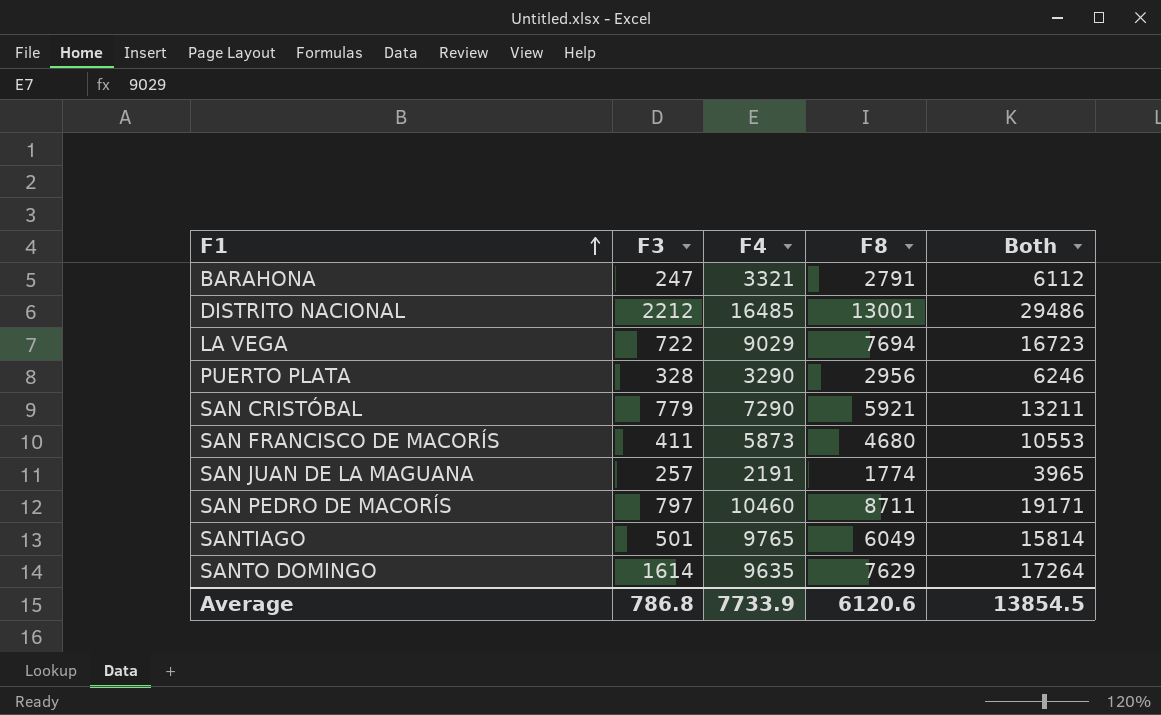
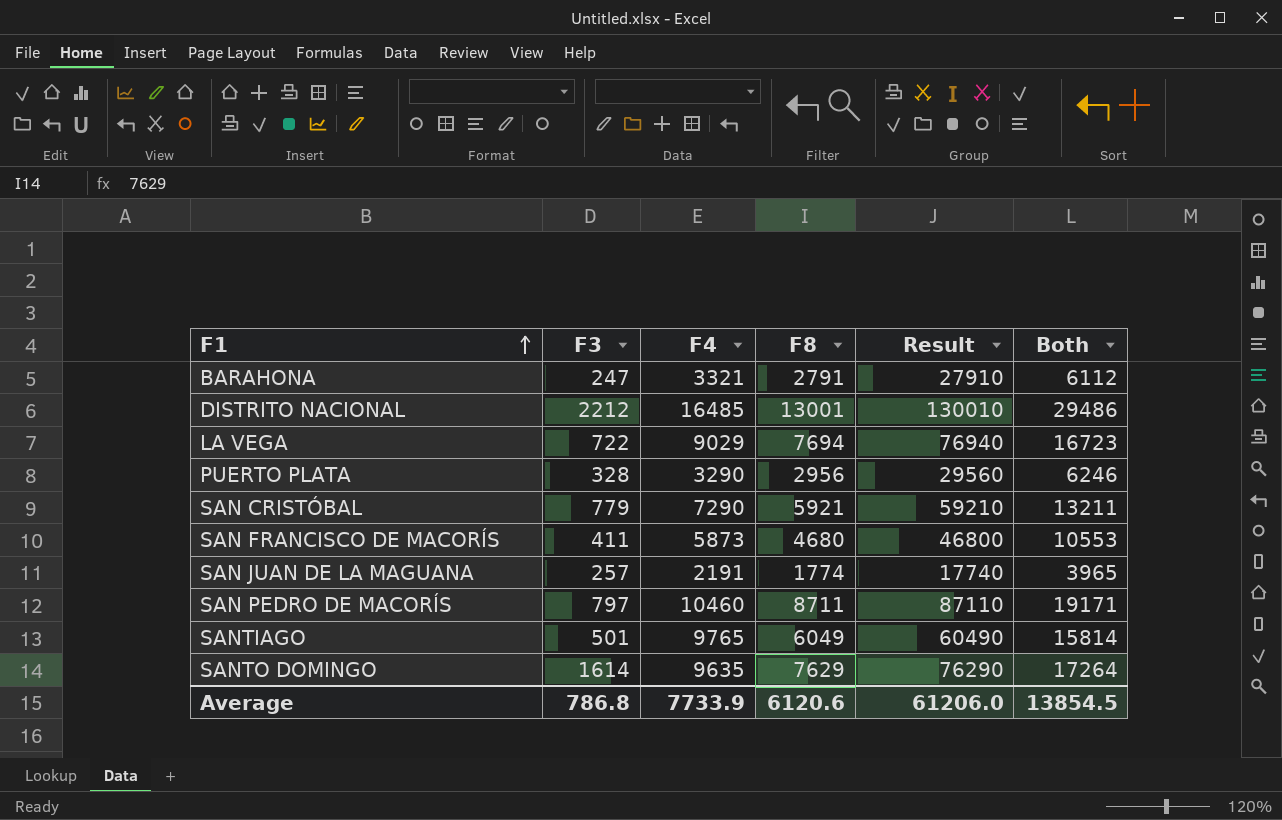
column Result | formula: none -> [F8] * 10

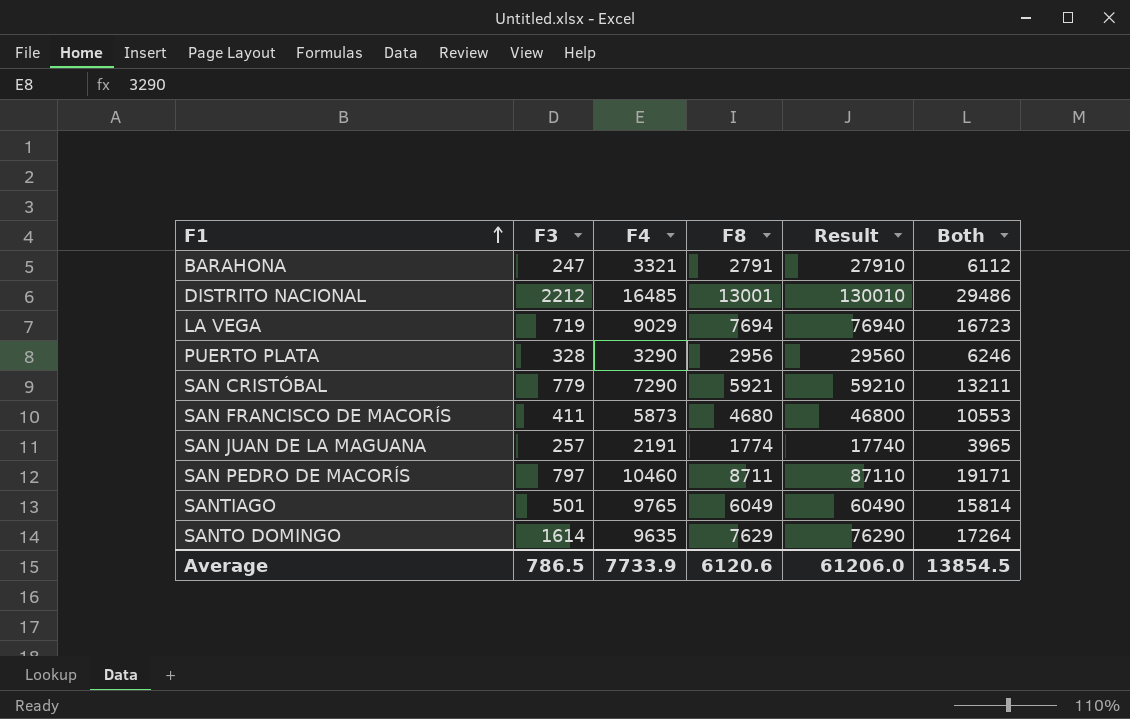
LA VEGA | F3: 722 -> 719
Average | F3: 786.8 -> 786.5

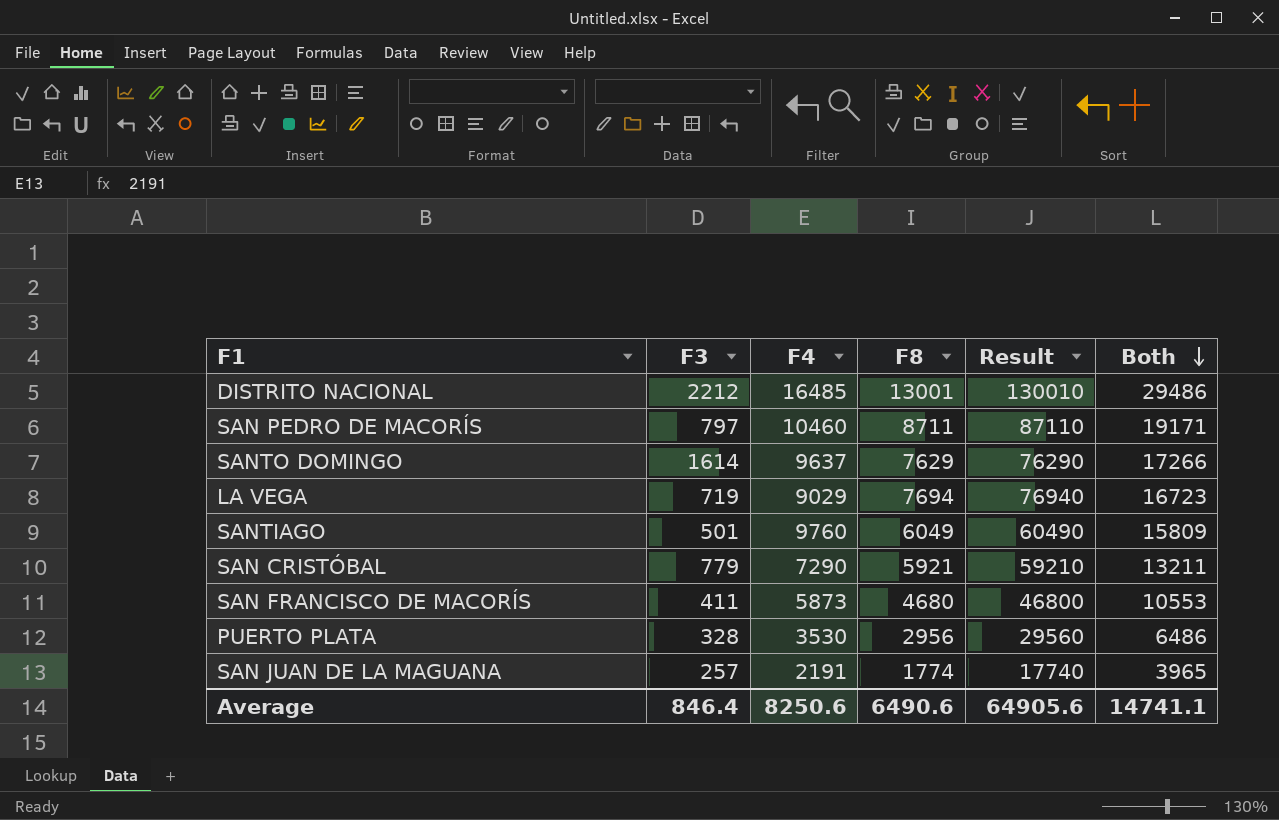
row order: F1 ascending -> Both descending
row BARAHONA: 247 | 3321 | 2791 | 27910 | 6112 -> none
SANTO DOMINGO | F4: 9635 -> 9637
SANTO DOMINGO | Both: 17264 -> 17266
SANTIAGO | F4: 9765 -> 9760
SANTIAGO | Both: 15814 -> 15809
PUERTO PLATA | F4: 3290 -> 3530
PUERTO PLATA | Both: 6246 -> 6486
Average | F3: 786.5 -> 846.4
Average | F4: 7733.9 -> 8250.6
Average | F8: 6120.6 -> 6490.6
Average | Result: 61206.0 -> 64905.6
Average | Both: 13854.5 -> 14741.1

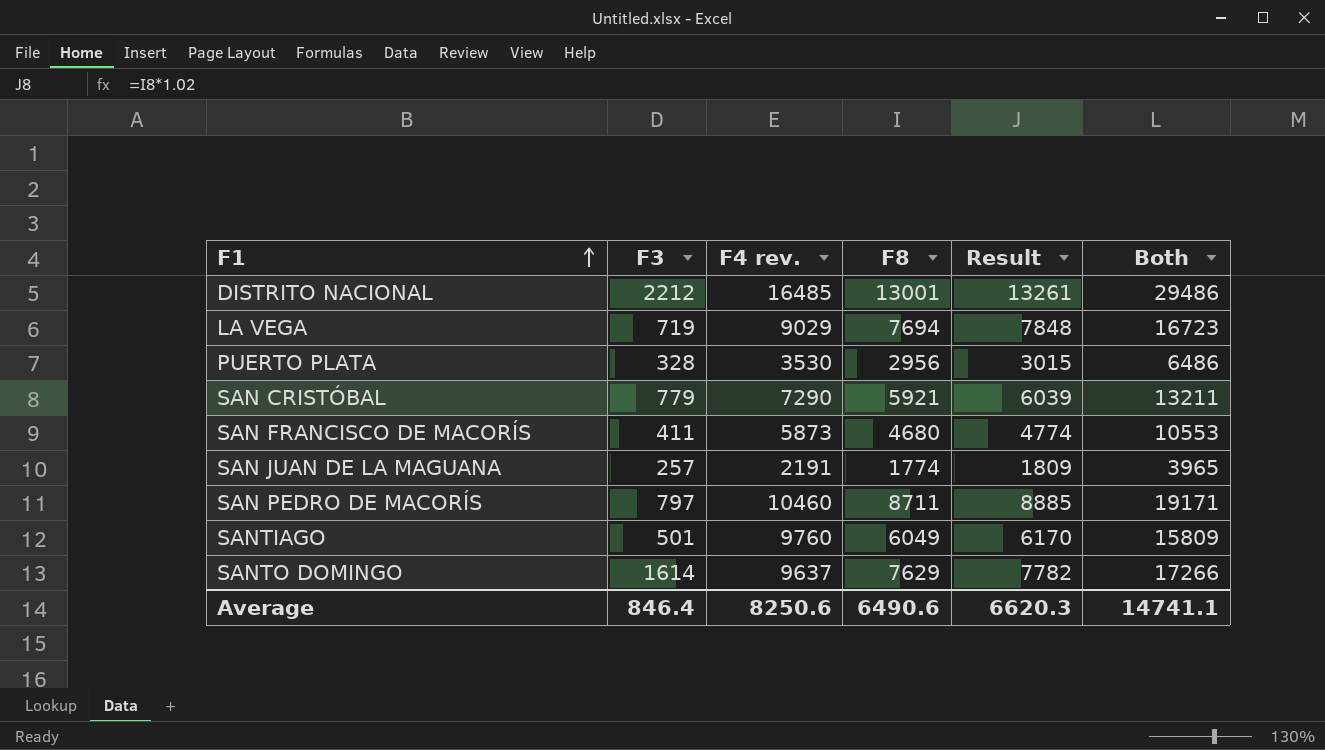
row order: Both descending -> F1 ascending
column name: F4 -> F4 rev.
column Result | formula: [F8] * 10 -> [F8] * 1.02
Average | Result: 64905.6 -> 6620.3

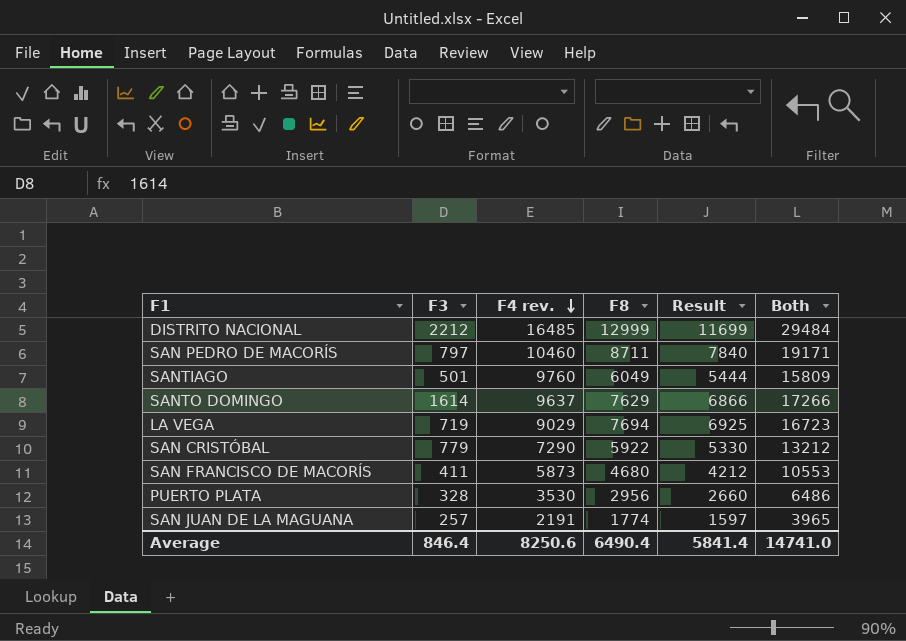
row order: F1 ascending -> F4 rev. descending
column Result | formula: [F8] * 1.02 -> [F8] * 0.9
DISTRITO NACIONAL | F8: 13001 -> 12999
DISTRITO NACIONAL | Both: 29486 -> 29484
SAN CRISTÓBAL | F8: 5921 -> 5922
SAN CRISTÓBAL | Both: 13211 -> 13212
Average | F8: 6490.6 -> 6490.4
Average | Result: 6620.3 -> 5841.4
Average | Both: 14741.1 -> 14741.0

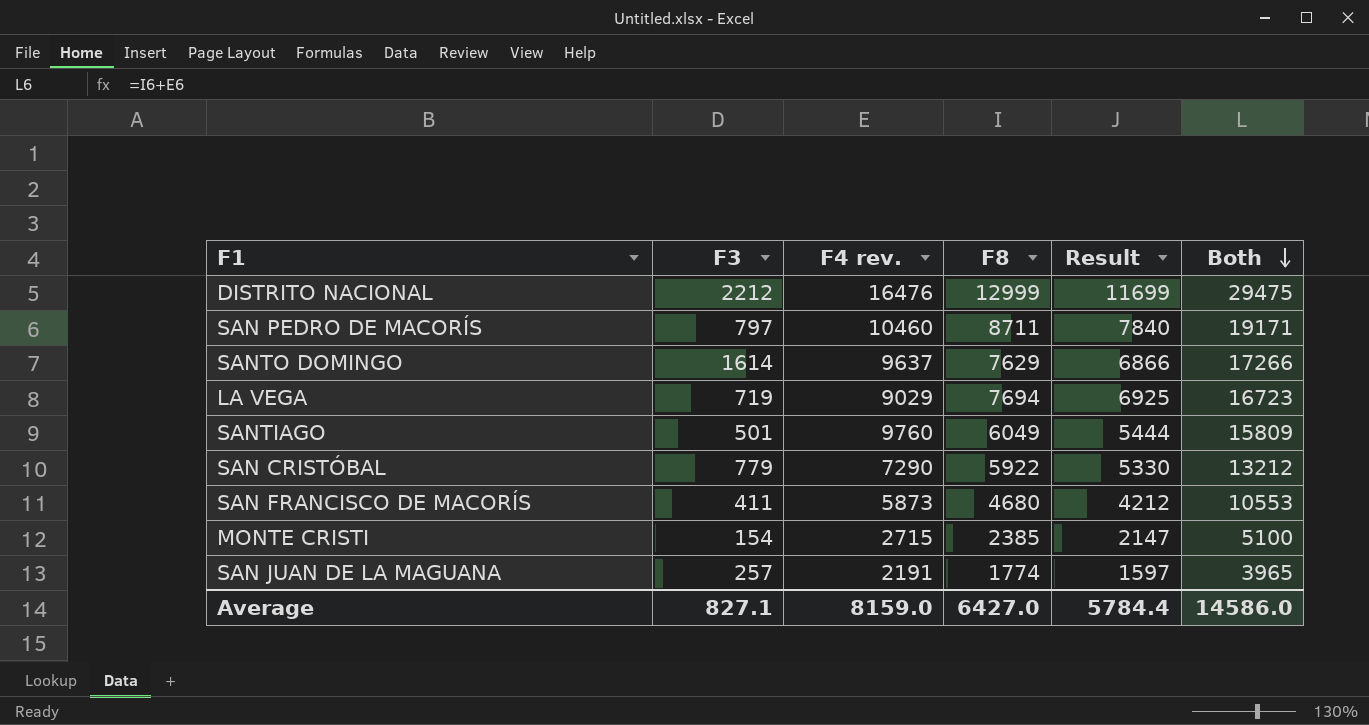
row order: F4 rev. descending -> Both descending
row PUERTO PLATA: 328 | 3530 | 2956 | 2660 | 6486 -> none
DISTRITO NACIONAL | F4 rev.: 16485 -> 16476
DISTRITO NACIONAL | Both: 29484 -> 29475
row MONTE CRISTI: none -> 154 | 2715 | 2385 | 2147 | 5100
Average | F3: 846.4 -> 827.1
Average | F4 rev.: 8250.6 -> 8159.0
Average | F8: 6490.4 -> 6427.0
Average | Result: 5841.4 -> 5784.4
Average | Both: 14741.0 -> 14586.0

